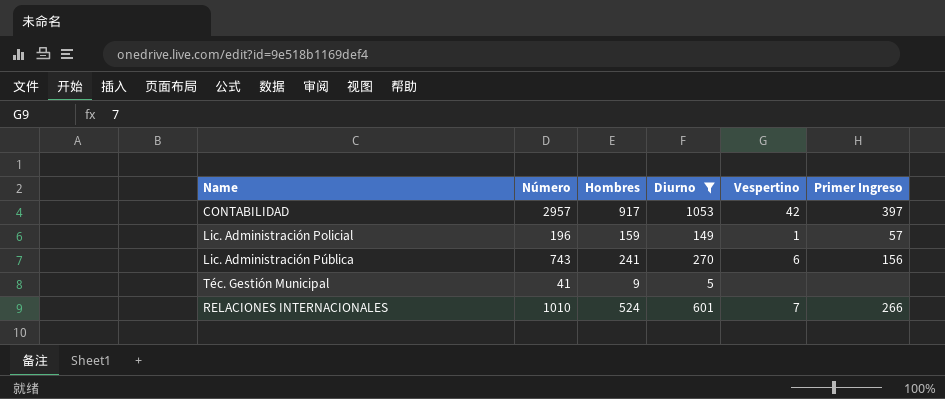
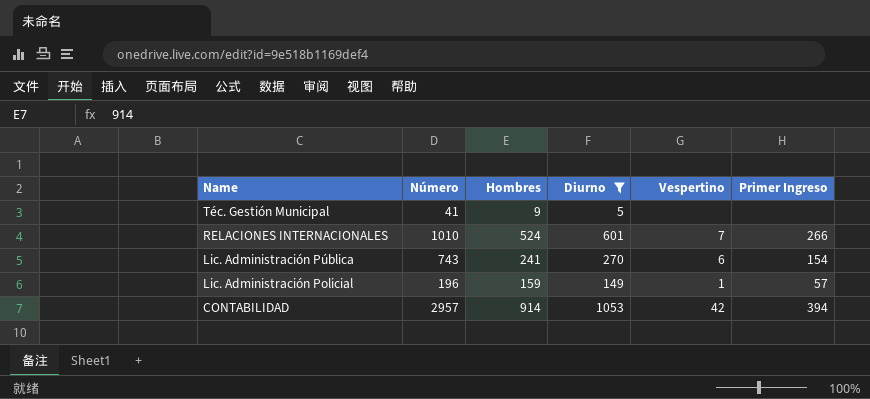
row order: none -> Name descending
Lic. Administración Pública | Primer Ingreso: 156 -> 154
CONTABILIDAD | Hombres: 917 -> 914
CONTABILIDAD | Primer Ingreso: 397 -> 394

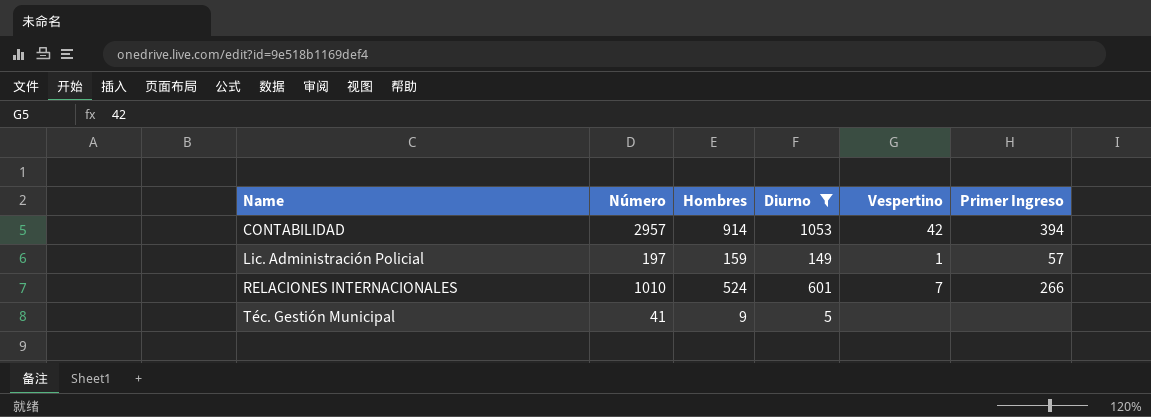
row order: Name descending -> Name ascending
row Lic. Administración Pública: 743 | 241 | 270 | 6 | 154 -> none
Lic. Administración Policial | Número: 196 -> 197

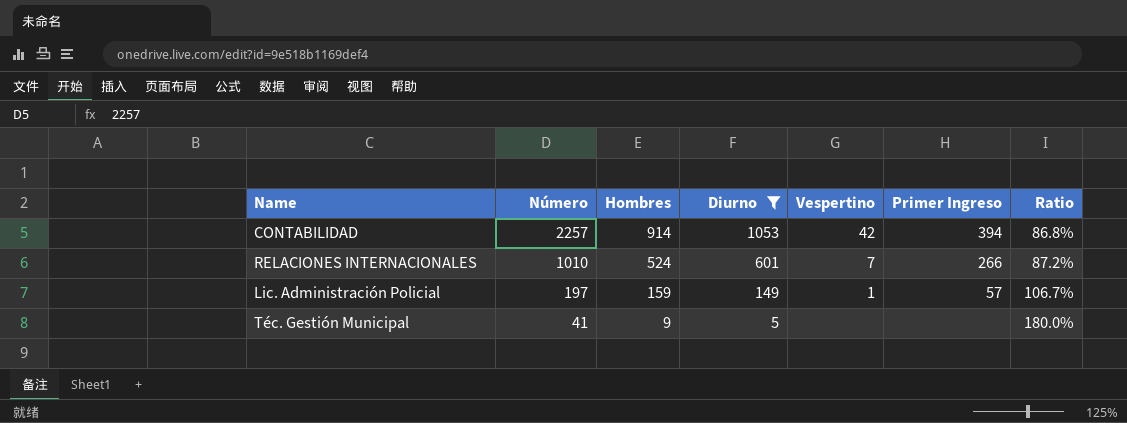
row order: Name ascending -> Número descending
column Ratio | formula: none -> [Hombres] / [Diurno]
CONTABILIDAD | Número: 2957 -> 2257

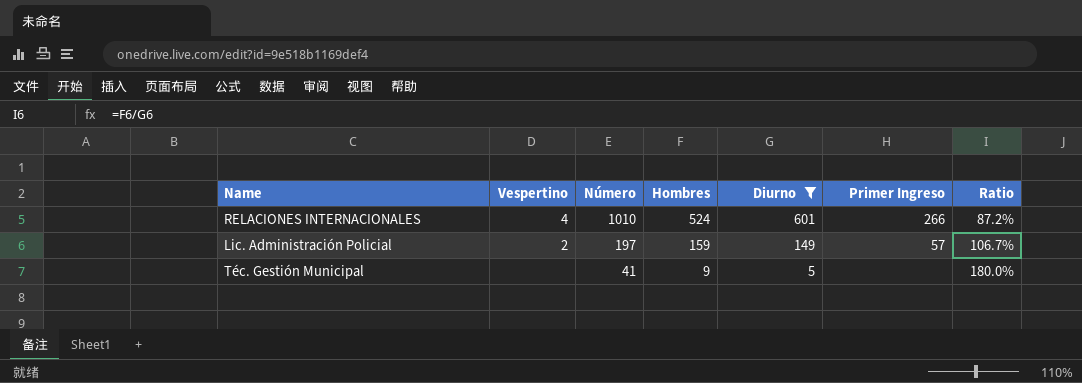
column Vespertino | position: 5 -> 2
row CONTABILIDAD: 2257 | 914 | 1053 | 42 | 394 | 86.8% -> none
RELACIONES INTERNACIONALES | Vespertino: 7 -> 4
Lic. Administración Policial | Vespertino: 1 -> 2

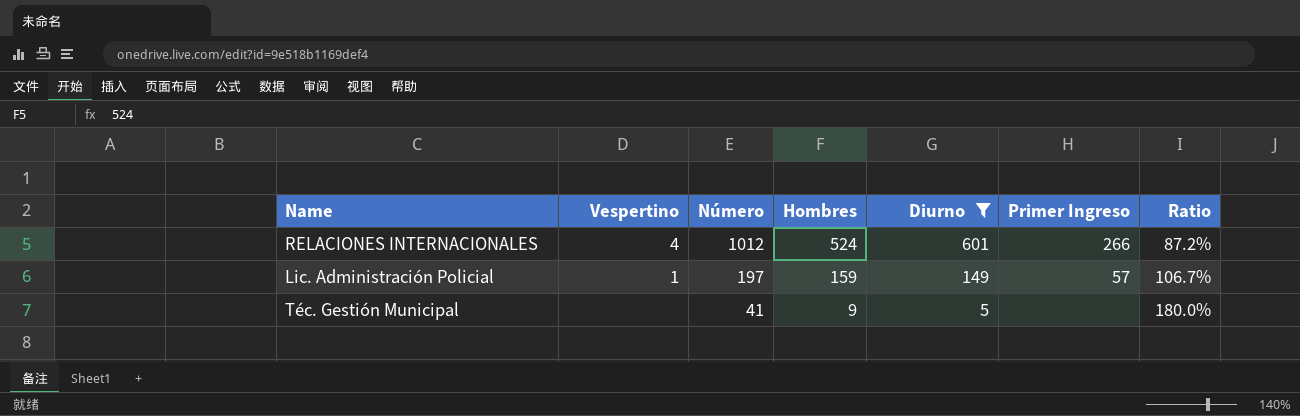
RELACIONES INTERNACIONALES | Número: 1010 -> 1012
Lic. Administración Policial | Vespertino: 2 -> 1

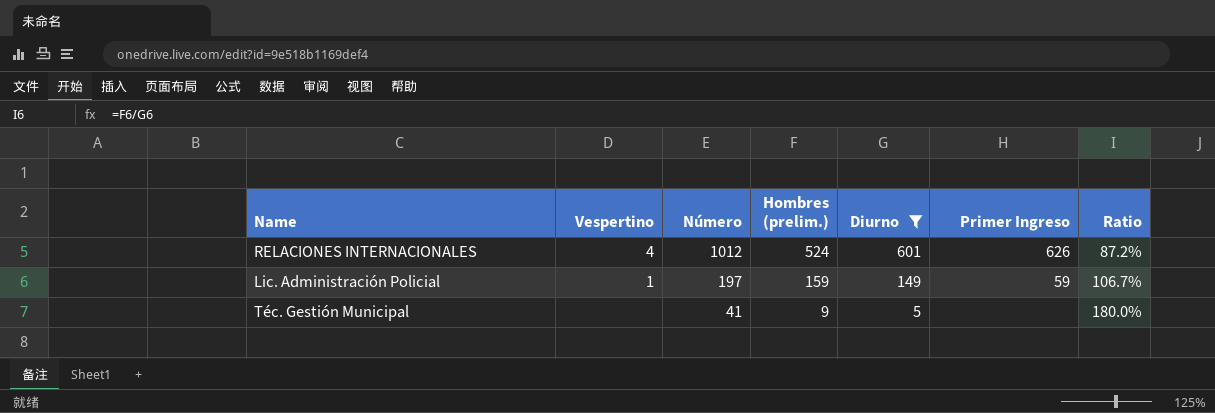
column name: Hombres -> Hombres (prelim.)
RELACIONES INTERNACIONALES | Primer Ingreso: 266 -> 626
Lic. Administración Policial | Primer Ingreso: 57 -> 59

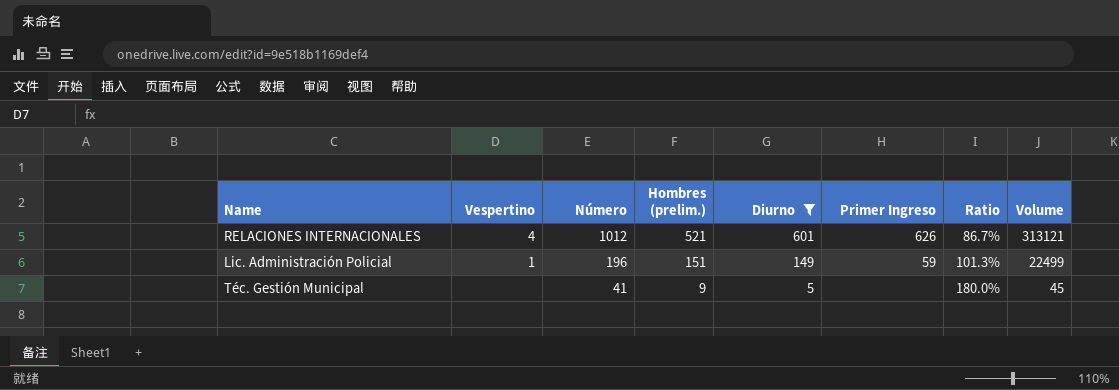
column Volume | formula: none -> [Hombres (prelim.)] * [Diurno]
RELACIONES INTERNACIONALES | Hombres (prelim.): 524 -> 521
RELACIONES INTERNACIONALES | Ratio: 87.2% -> 86.7%
Lic. Administración Policial | Número: 197 -> 196
Lic. Administración Policial | Hombres (prelim.): 159 -> 151
Lic. Administración Policial | Ratio: 106.7% -> 101.3%

